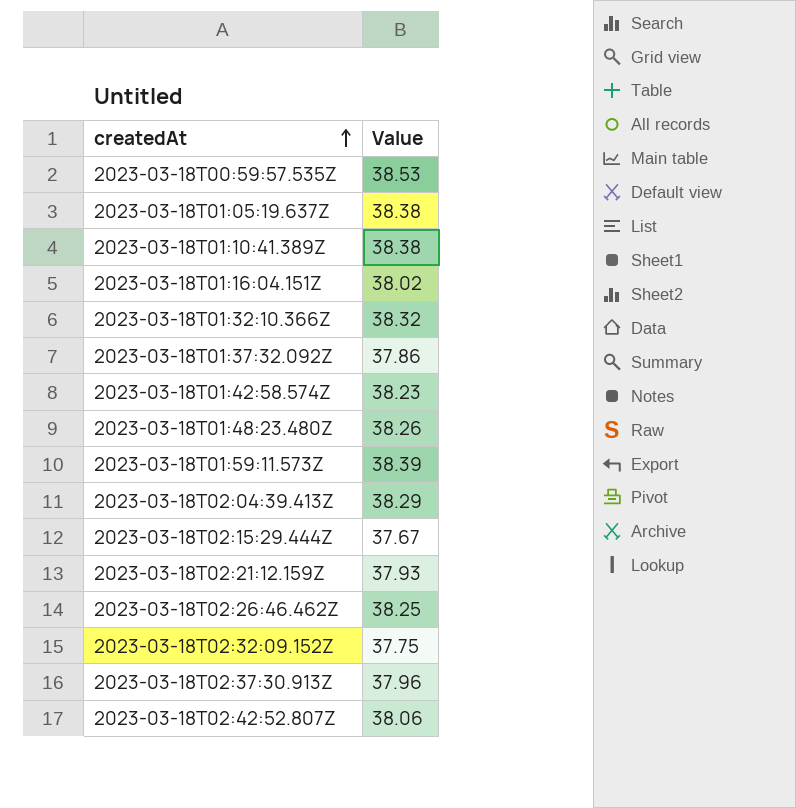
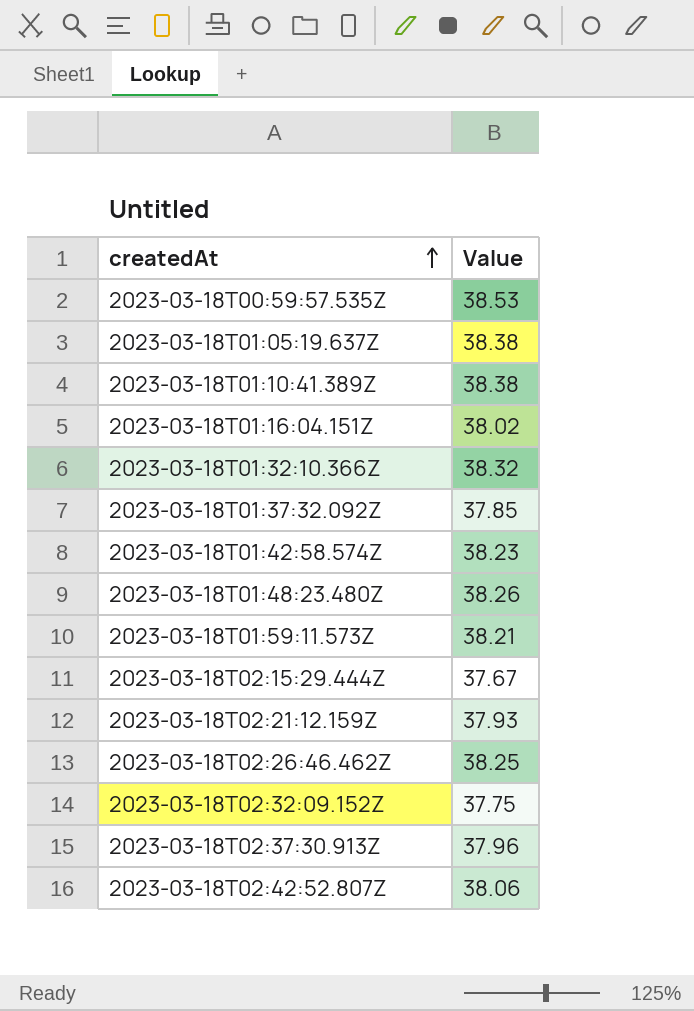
row 2023-03-18T02:04:39.413Z: 38.29 -> none
2023-03-18T01:37:32.092Z | Value: 37.86 -> 37.85
2023-03-18T01:59:11.573Z | Value: 38.39 -> 38.21

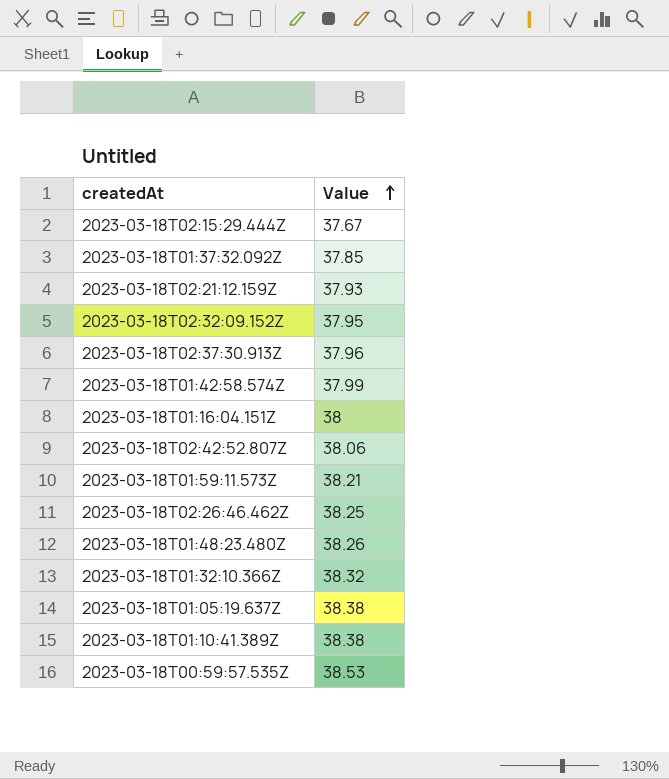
row order: createdAt ascending -> Value ascending
2023-03-18T02:32:09.152Z | Value: 37.75 -> 37.95
2023-03-18T01:42:58.574Z | Value: 38.23 -> 37.99
2023-03-18T01:16:04.151Z | Value: 38.02 -> 38

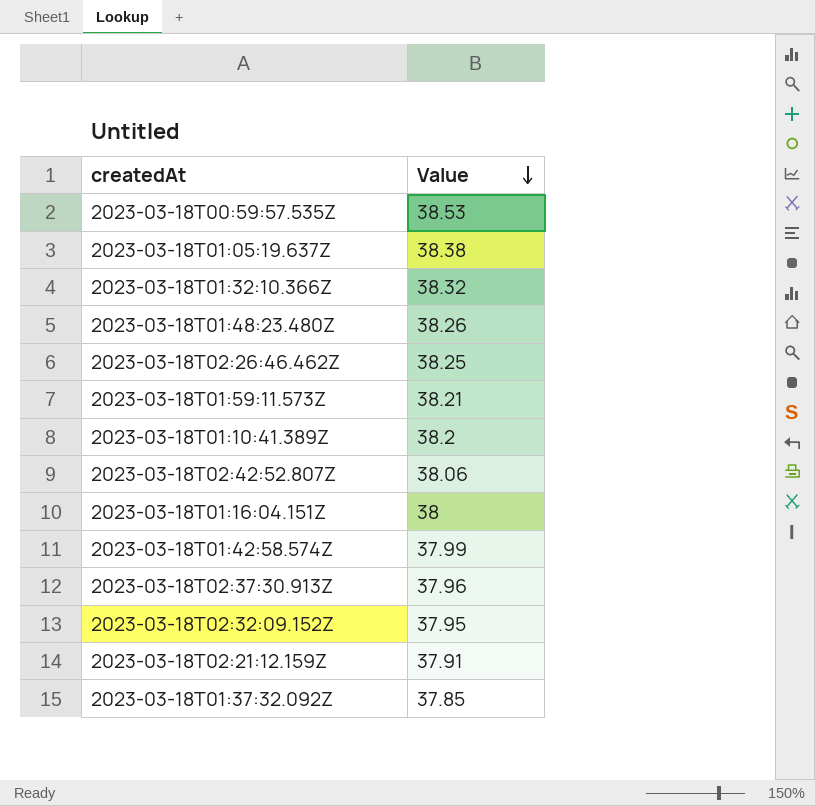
row order: Value ascending -> Value descending
row 2023-03-18T02:15:29.444Z: 37.67 -> none
2023-03-18T01:10:41.389Z | Value: 38.38 -> 38.2
2023-03-18T02:21:12.159Z | Value: 37.93 -> 37.91

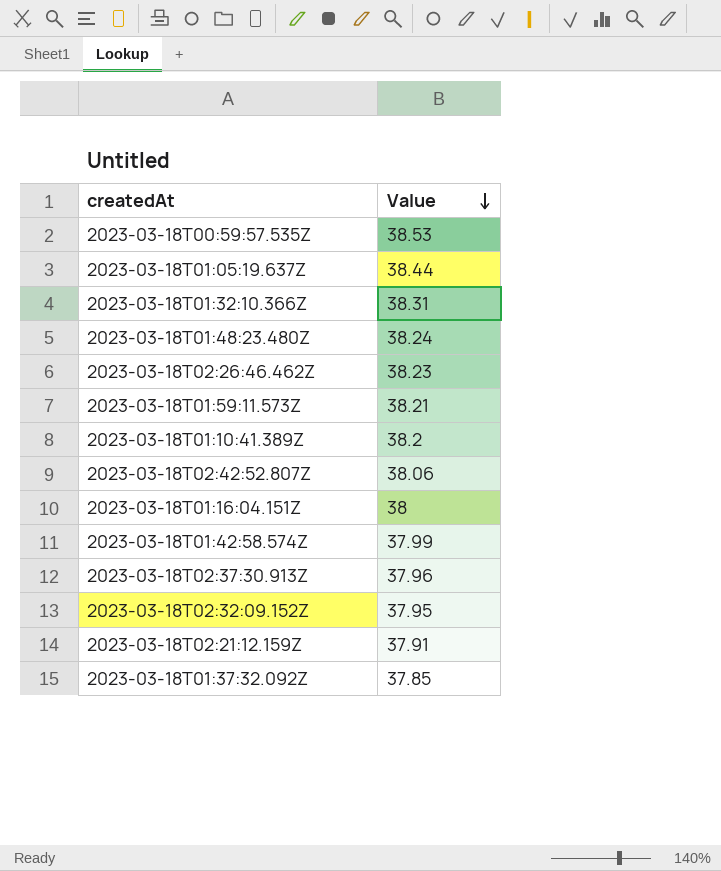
2023-03-18T01:05:19.637Z | Value: 38.38 -> 38.44
2023-03-18T01:32:10.366Z | Value: 38.32 -> 38.31
2023-03-18T01:48:23.480Z | Value: 38.26 -> 38.24
2023-03-18T02:26:46.462Z | Value: 38.25 -> 38.23

